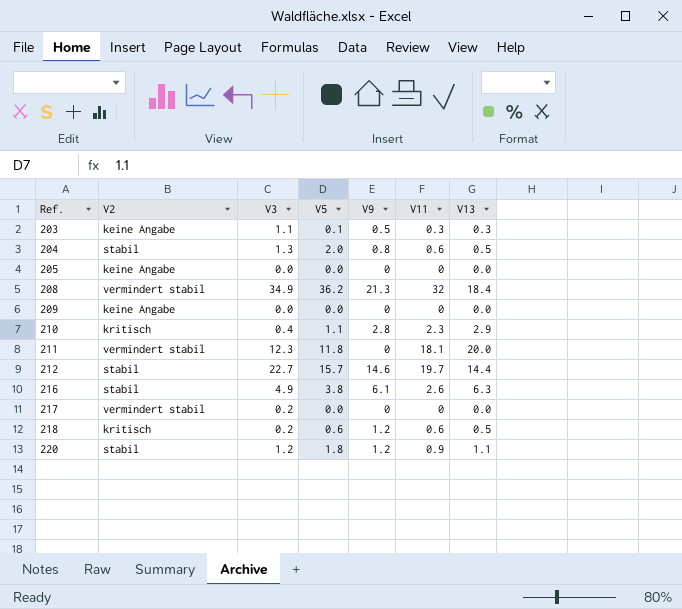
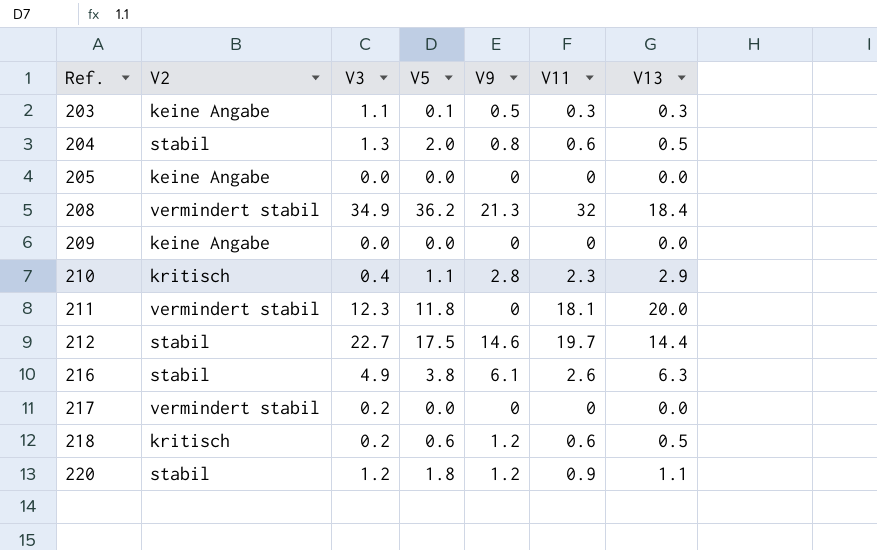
212 | V5: 15.7 -> 17.5

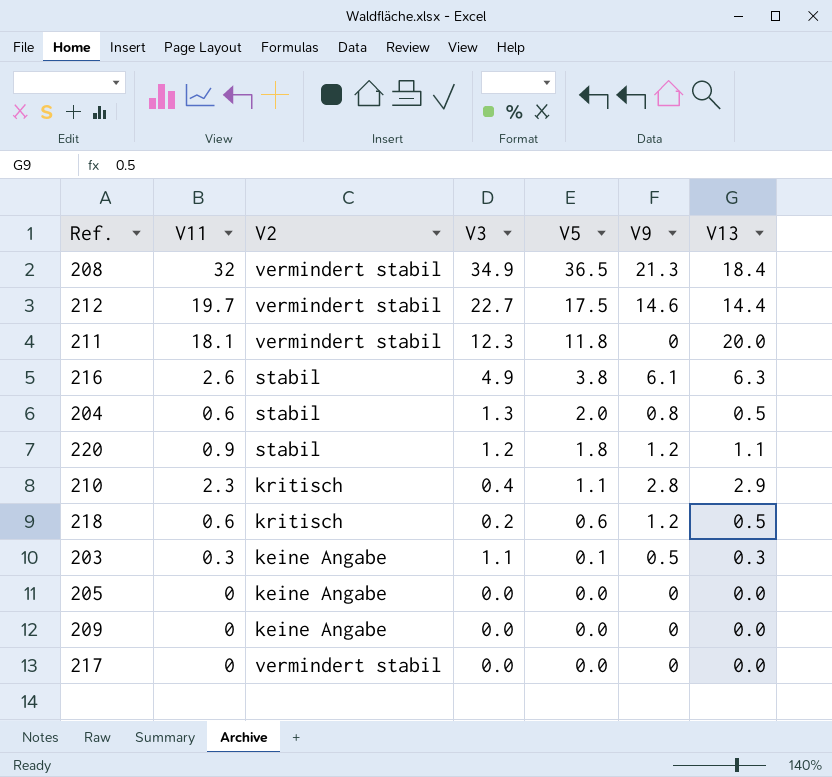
row order: Ref. ascending -> V5 descending
column V11 | position: 6 -> 2
208 | V5: 36.2 -> 36.5
212 | V2: stabil -> vermindert stabil
217 | V3: 0.2 -> 0.0

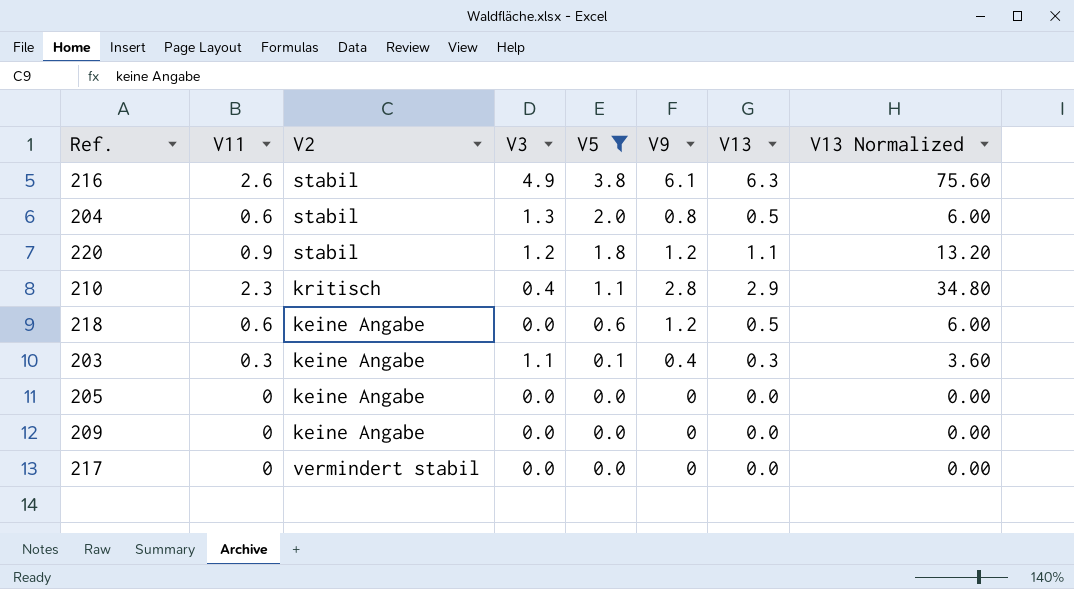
filter: none -> V5 <= 3.8
column V13 Normalized | formula: none -> [V13] * 12
218 | V2: kritisch -> keine Angabe
218 | V3: 0.2 -> 0.0
203 | V9: 0.5 -> 0.4

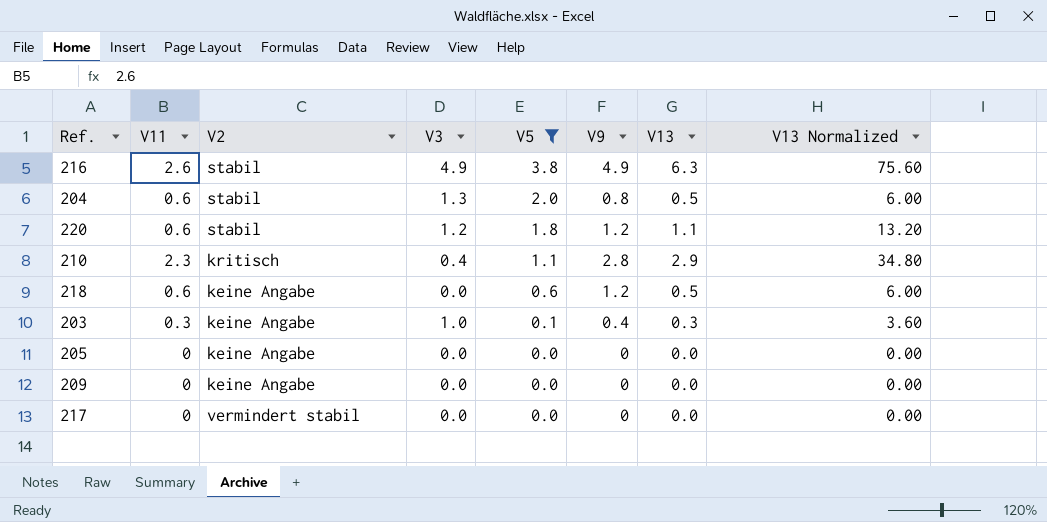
216 | V9: 6.1 -> 4.9
220 | V11: 0.9 -> 0.6
203 | V3: 1.1 -> 1.0

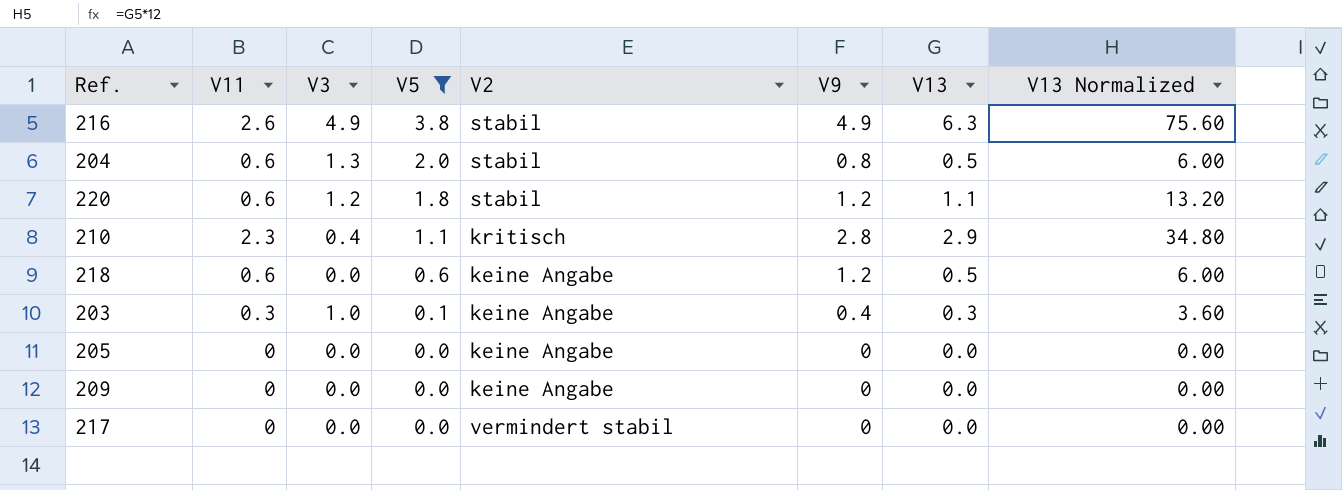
column V2 | position: 3 -> 5

